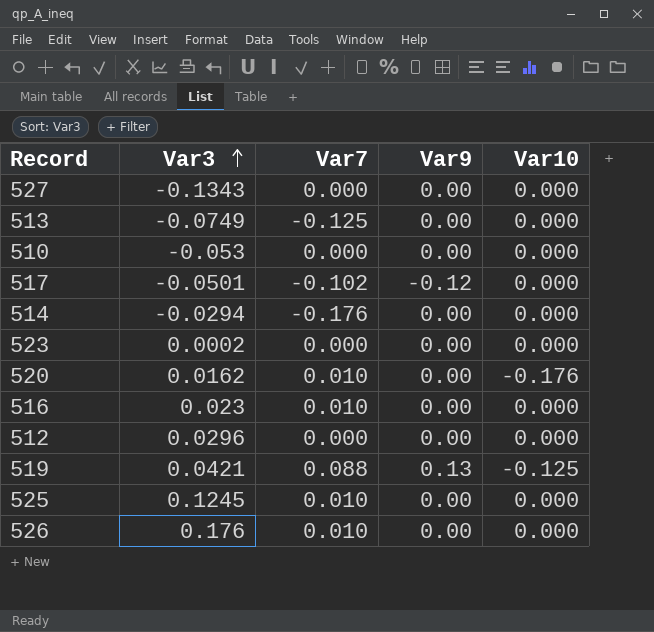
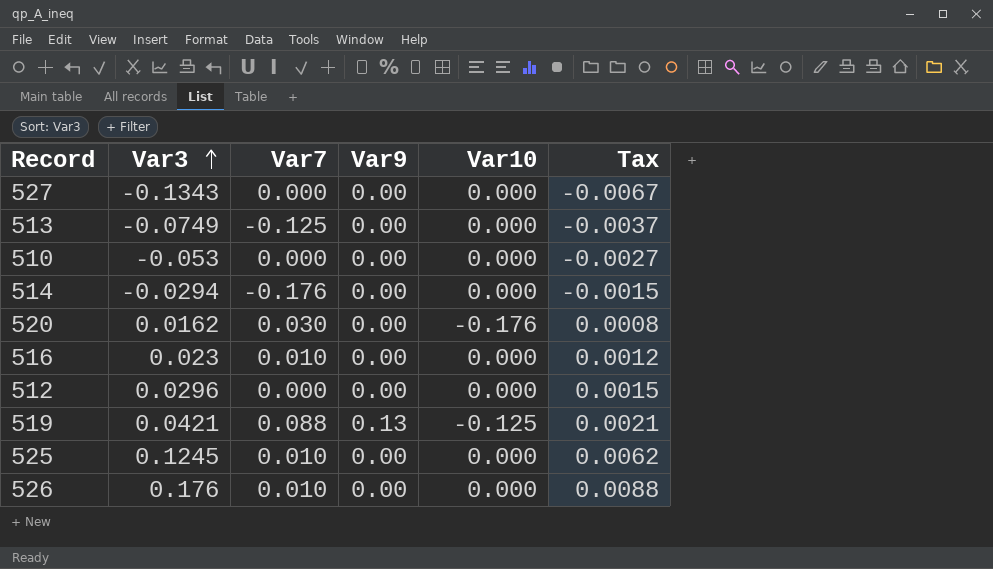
column Tax | formula: none -> [Var3] * 0.05
row 517: -0.0501 | -0.102 | -0.12 | 0.000 -> none
row 523: 0.0002 | 0.000 | 0.00 | 0.000 -> none
520 | Var7: 0.010 -> 0.030

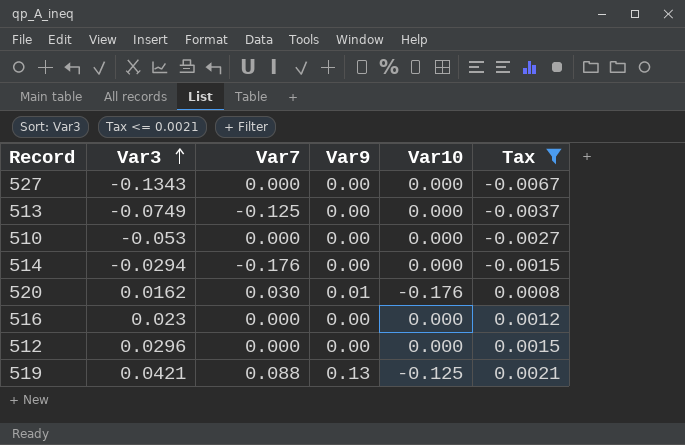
filter: none -> Tax <= 0.0021
520 | Var9: 0.00 -> 0.01
516 | Var7: 0.010 -> 0.000

